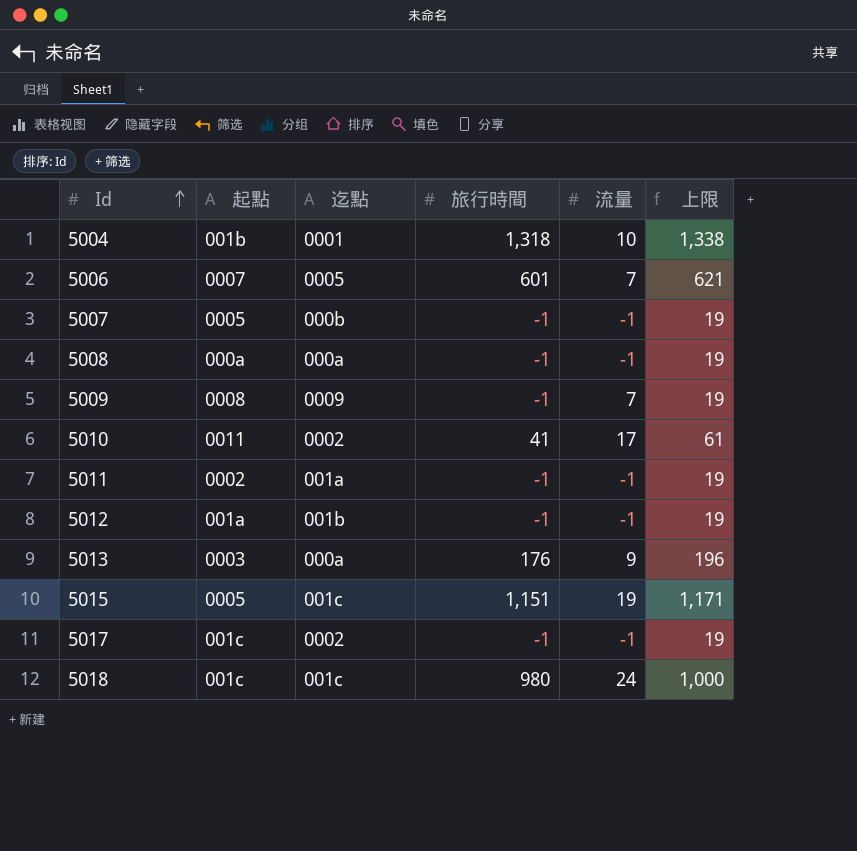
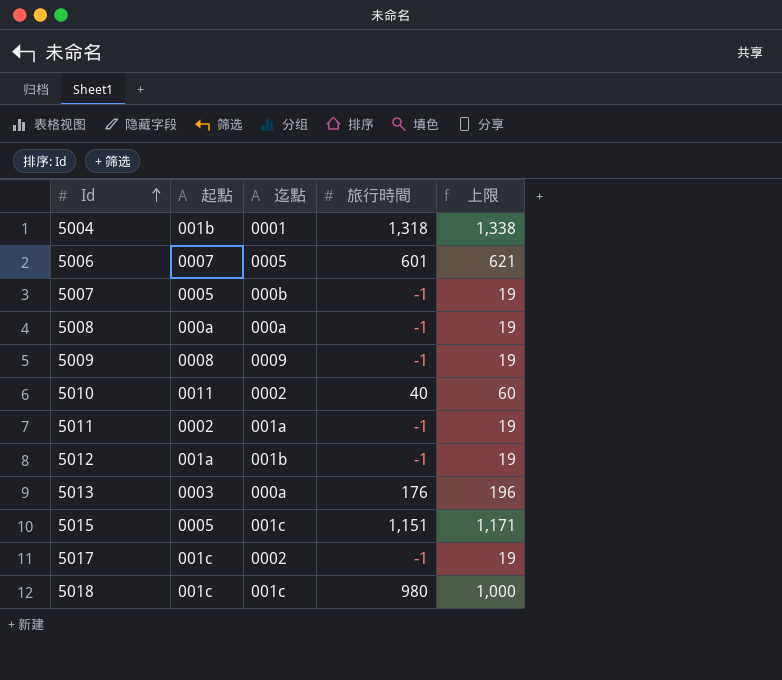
column 流量 | position: 5 -> none
5010 | 旅行時間: 41 -> 40
5010 | 上限: 61 -> 60

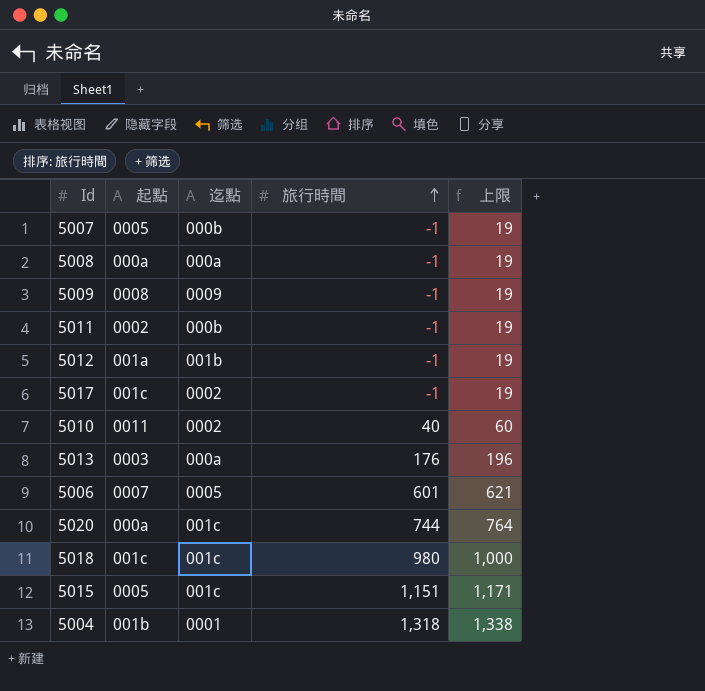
row order: Id ascending -> 旅行時間 ascending
5011 | 迄點: 001a -> 000b
row 5020: none -> 000a | 001c | 744 | 764

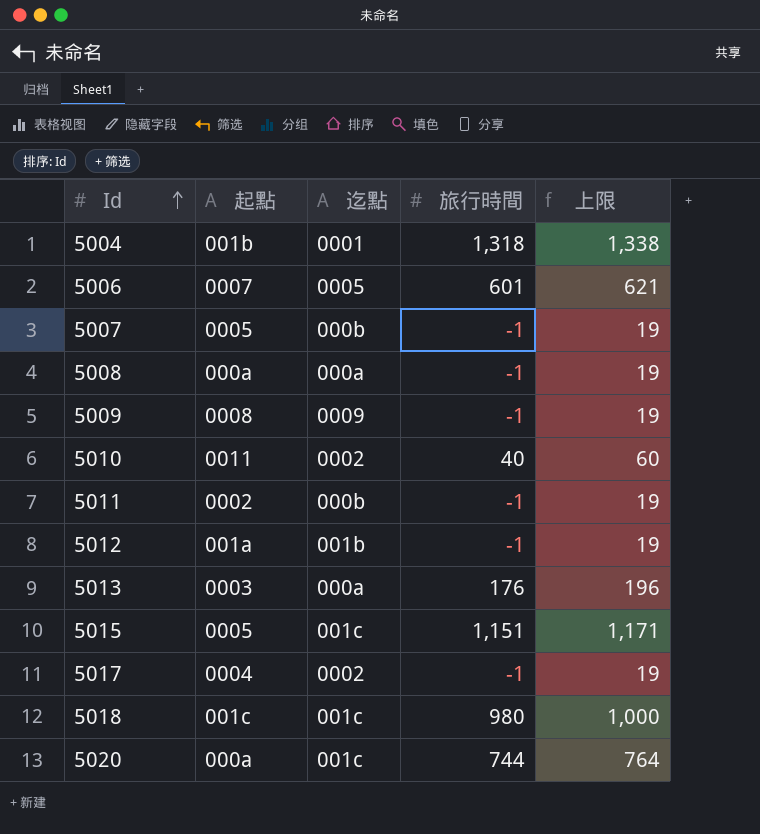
row order: 旅行時間 ascending -> Id ascending
5017 | 起點: 001c -> 0004

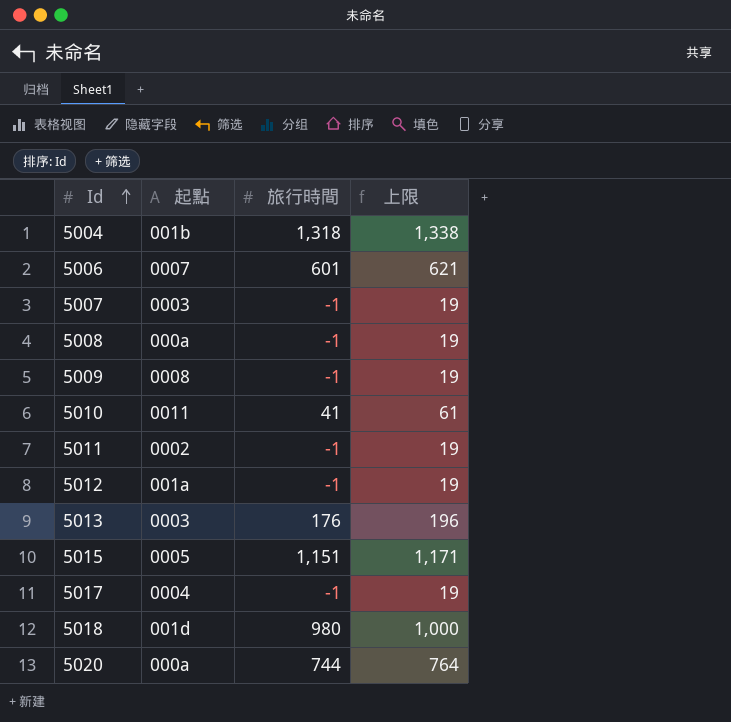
column 迄點 | position: 3 -> none
5007 | 起點: 0005 -> 0003
5010 | 旅行時間: 40 -> 41
5010 | 上限: 60 -> 61
5018 | 起點: 001c -> 001d

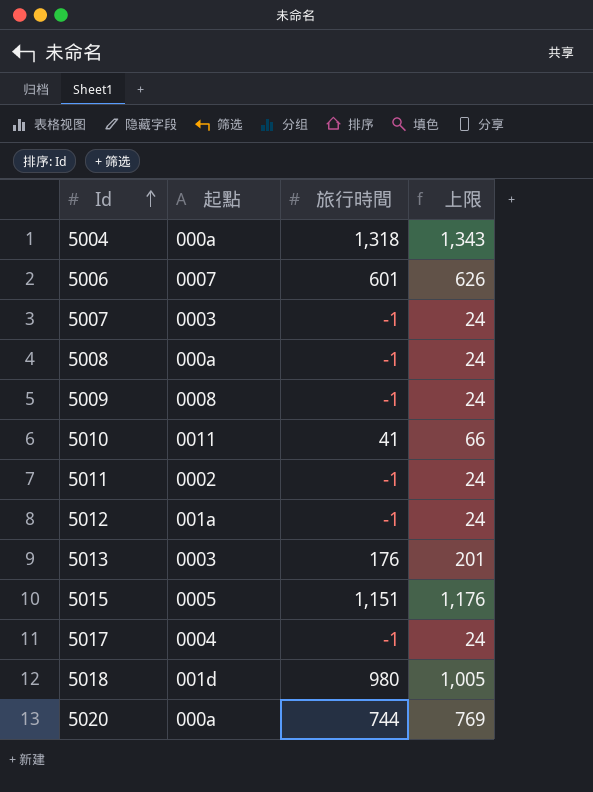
column 上限 | formula: [旅行時間] + 20 -> [旅行時間] + 25
5004 | 起點: 001b -> 000a

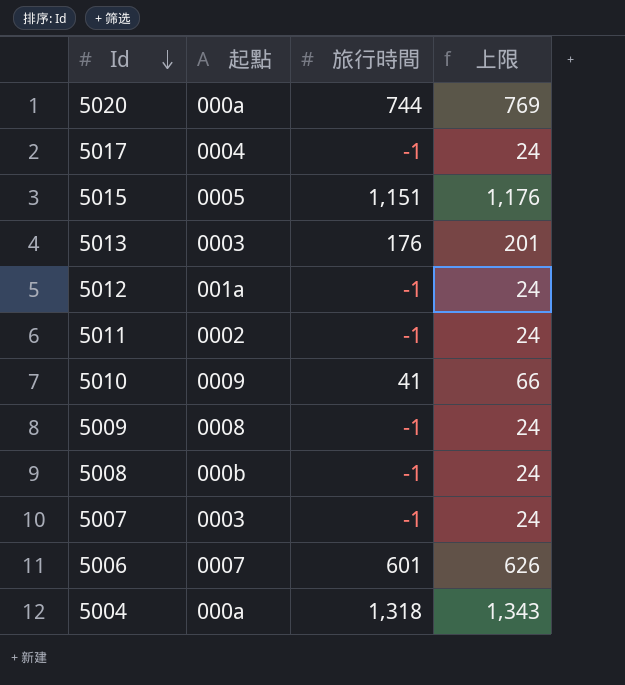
row order: Id ascending -> Id descending
row 5018: 001d | 980 | 1,005 -> none
5010 | 起點: 0011 -> 0009
5008 | 起點: 000a -> 000b

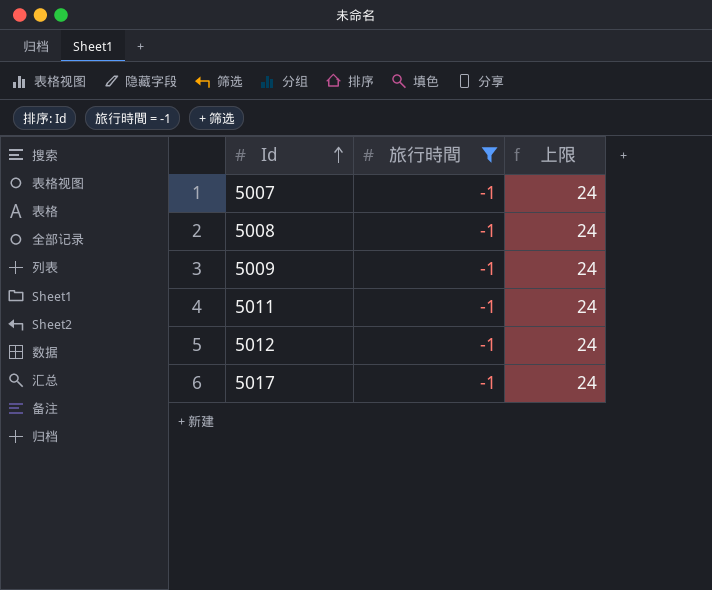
filter: none -> 旅行時間 = -1
row order: Id descending -> Id ascending
column 起點 | position: 2 -> none

